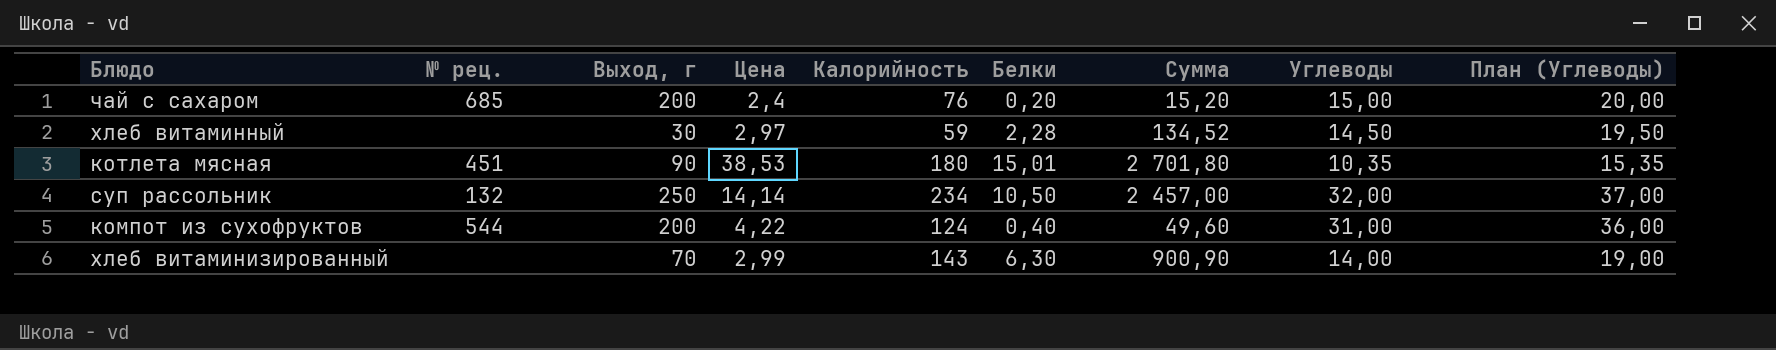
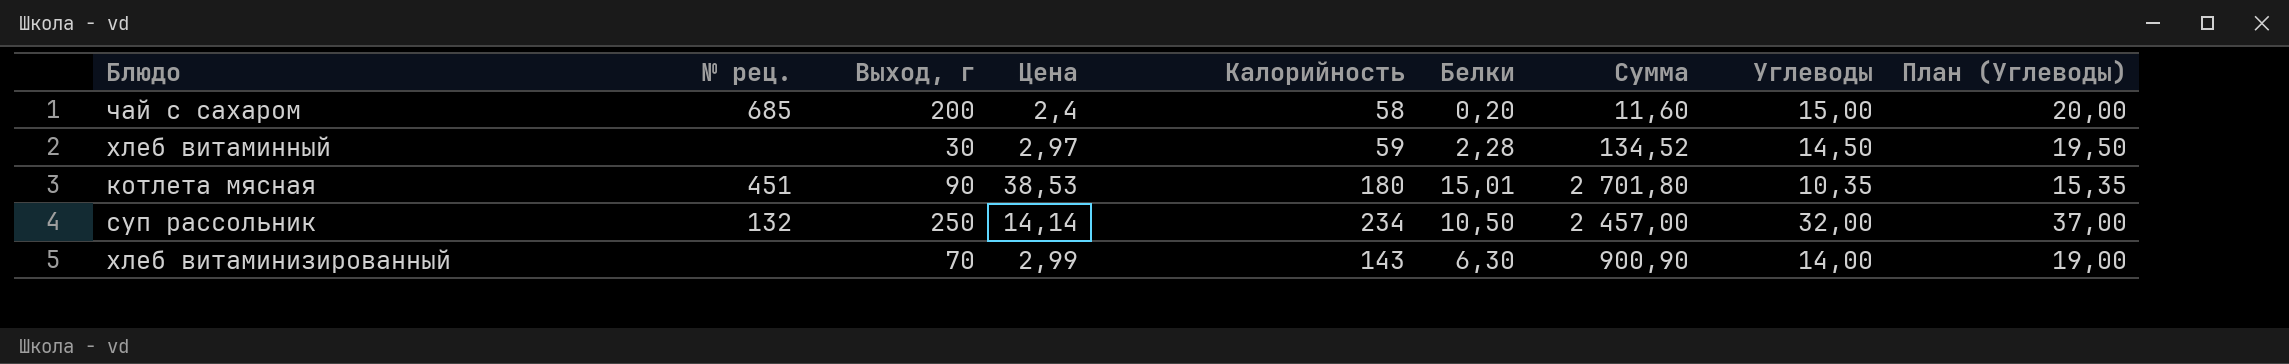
row компот из сухофруктов: 544 | 200 | 4,22 | 124 | 0,40 | 49,60 | 31,00 | 36,00 -> none
чай с сахаром | Калорийность: 76 -> 58
чай с сахаром | Сумма: 15,20 -> 11,60

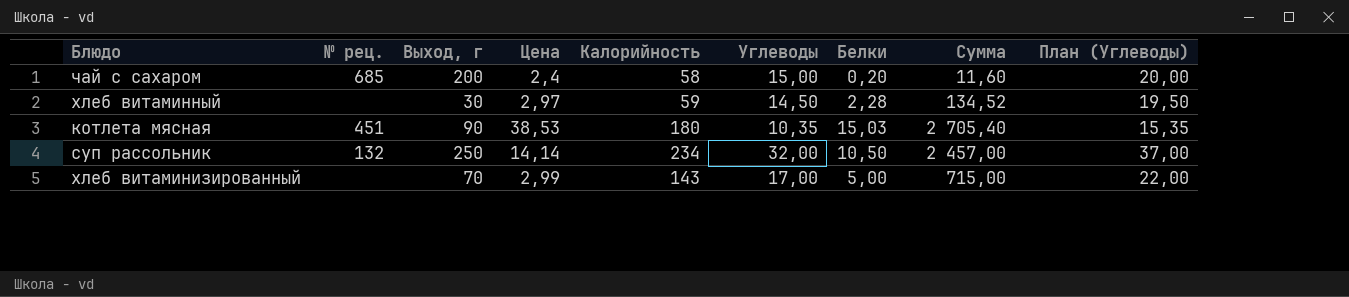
column Углеводы | position: 8 -> 6
котлета мясная | Белки: 15,01 -> 15,03
котлета мясная | Сумма: 2 701,80 -> 2 705,40
хлеб витаминизированный | Углеводы: 14,00 -> 17,00
хлеб витаминизированный | Белки: 6,30 -> 5,00
хлеб витаминизированный | Сумма: 900,90 -> 715,00
хлеб витаминизированный | План (Углеводы): 19,00 -> 22,00

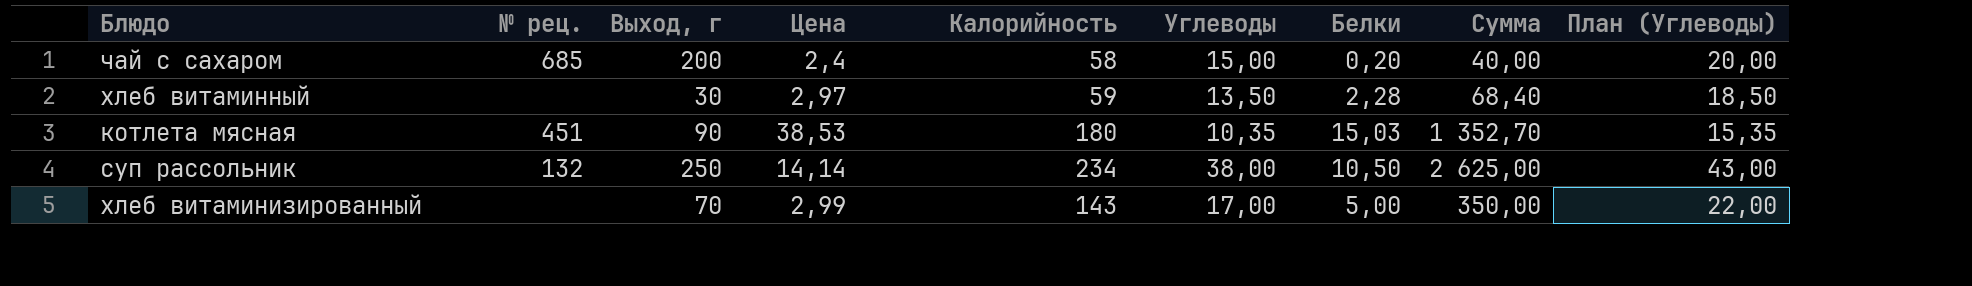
column Сумма | formula: [Калорийность] * [Белки] -> [Выход, г] * [Белки]
хлеб витаминный | Углеводы: 14,50 -> 13,50
хлеб витаминный | План (Углеводы): 19,50 -> 18,50
суп рассольник | Углеводы: 32,00 -> 38,00
суп рассольник | План (Углеводы): 37,00 -> 43,00

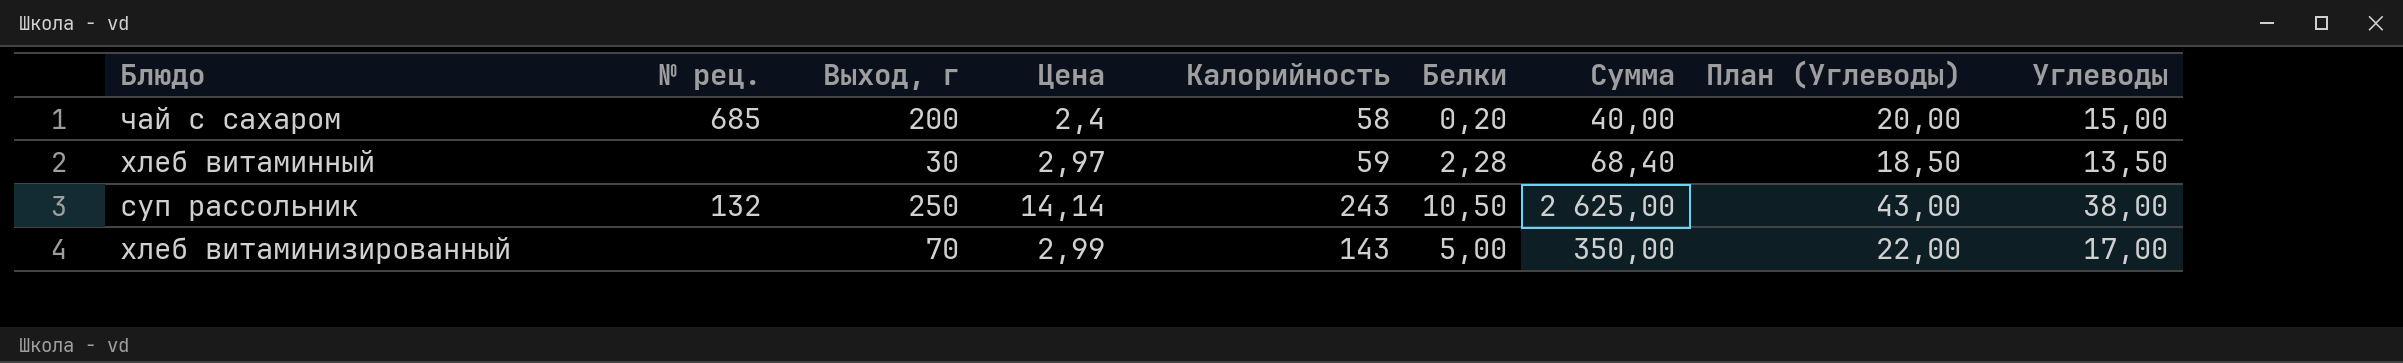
column Углеводы | position: 6 -> 9
row котлета мясная: 451 | 90 | 38,53 | 180 | 10,35 | 15,03 | 1 352,70 | 15,35 -> none
суп рассольник | Калорийность: 234 -> 243

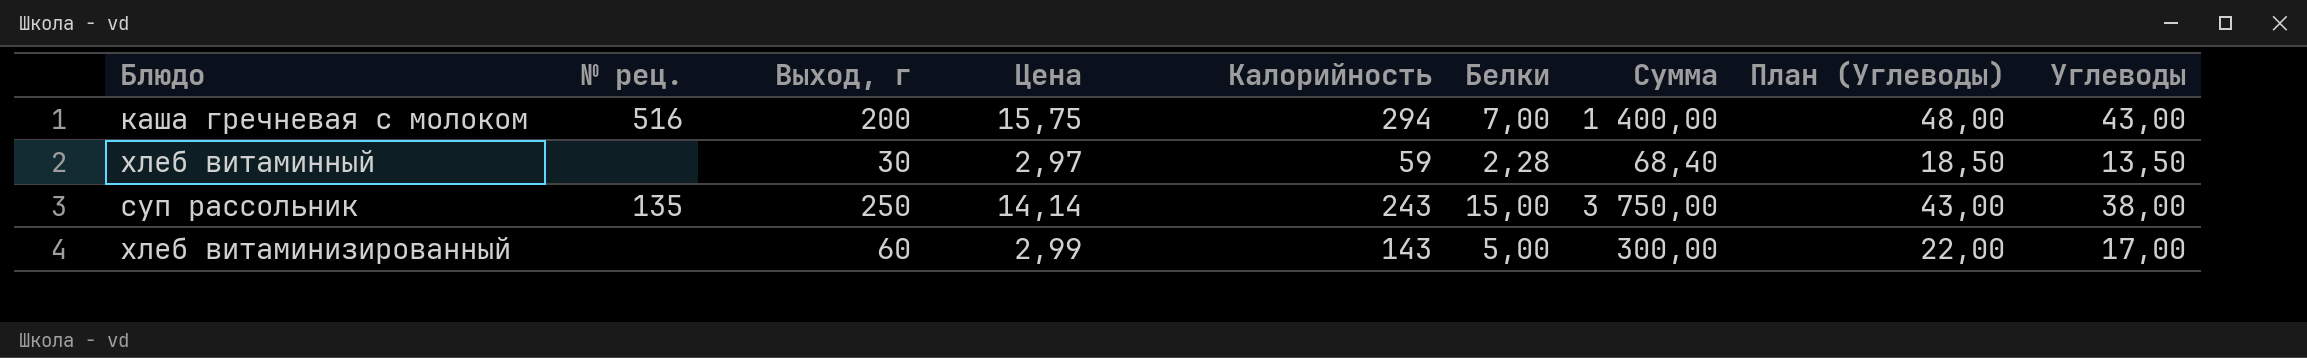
row чай с сахаром: 685 | 200 | 2,4 | 58 | 0,20 | 40,00 | 20,00 | 15,00 -> none
row каша гречневая с молоком: none -> 516 | 200 | 15,75 | 294 | 7,00 | 1 400,00 | 48,00 | 43,00
суп рассольник | № рец.: 132 -> 135
суп рассольник | Белки: 10,50 -> 15,00
суп рассольник | Сумма: 2 625,00 -> 3 750,00
хлеб витаминизированный | Выход, г: 70 -> 60
хлеб витаминизированный | Сумма: 350,00 -> 300,00

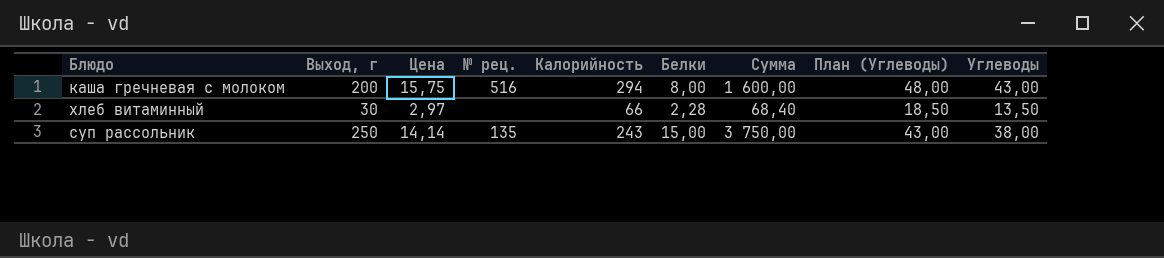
column № рец. | position: 2 -> 4
row хлеб витаминизированный: none | 60 | 2,99 | 143 | 5,00 | 300,00 | 22,00 | 17,00 -> none
каша гречневая с молоком | Белки: 7,00 -> 8,00
каша гречневая с молоком | Сумма: 1 400,00 -> 1 600,00
хлеб витаминный | Калорийность: 59 -> 66

